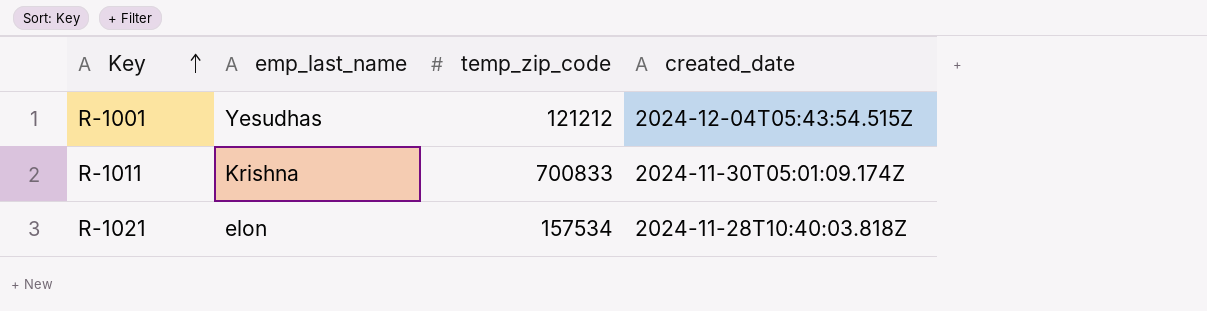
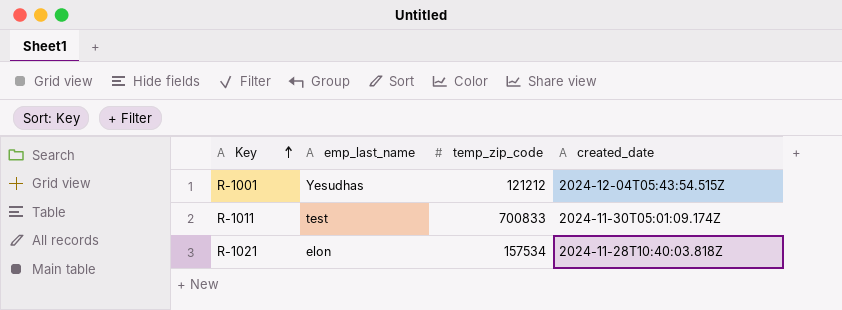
R-1011 | emp_last_name: Krishna -> test

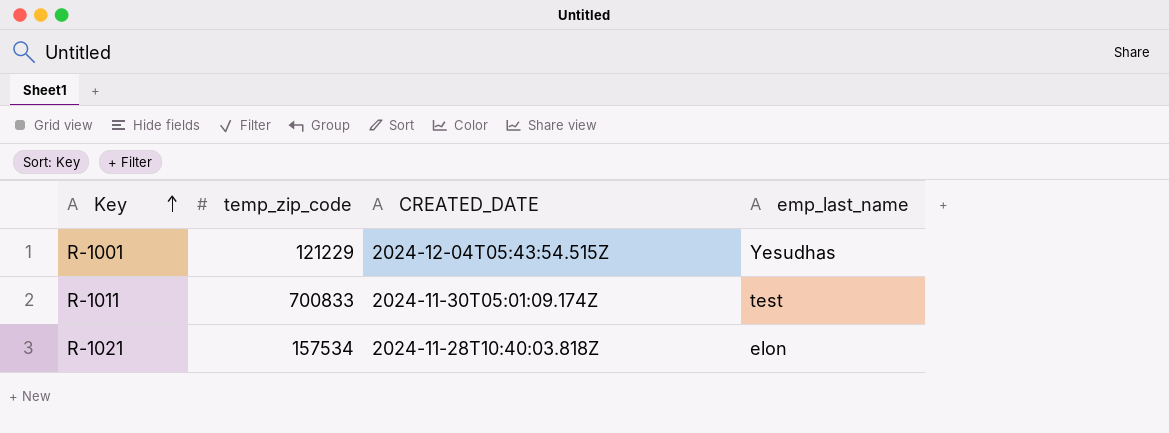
column name: created_date -> CREATED_DATE
column emp_last_name | position: 2 -> 4
R-1001 | temp_zip_code: 121212 -> 121229

